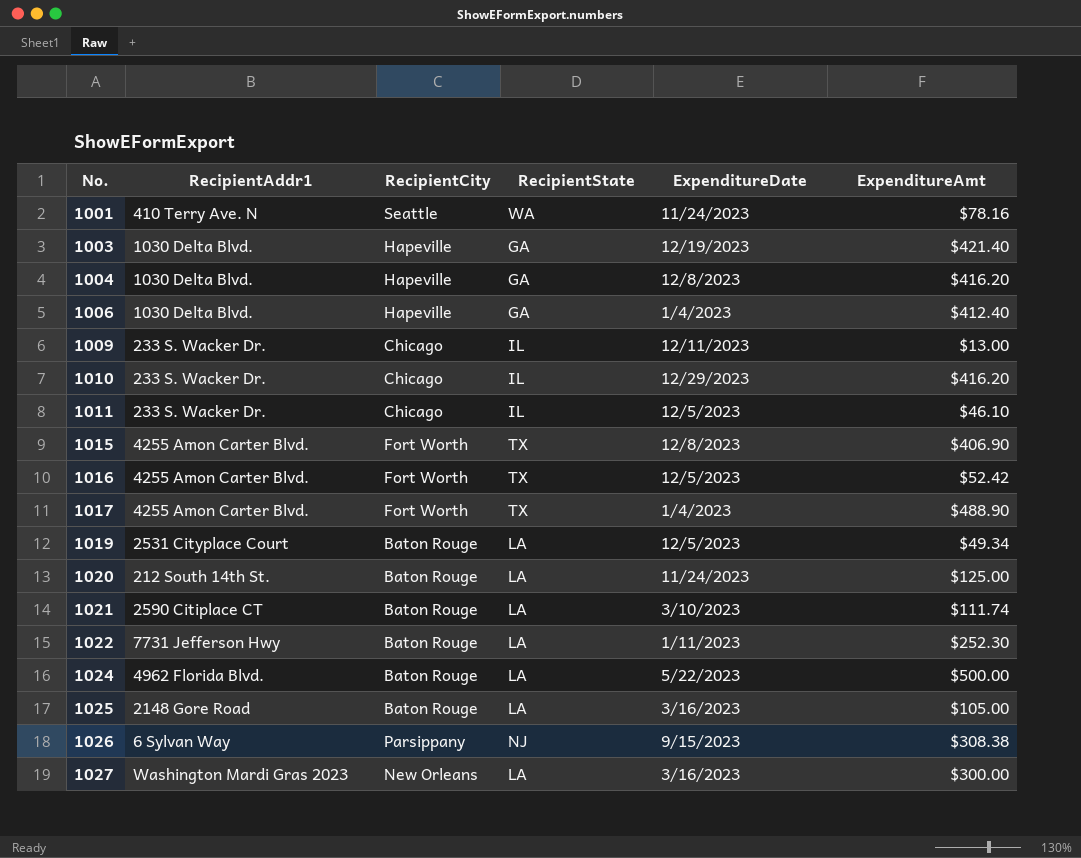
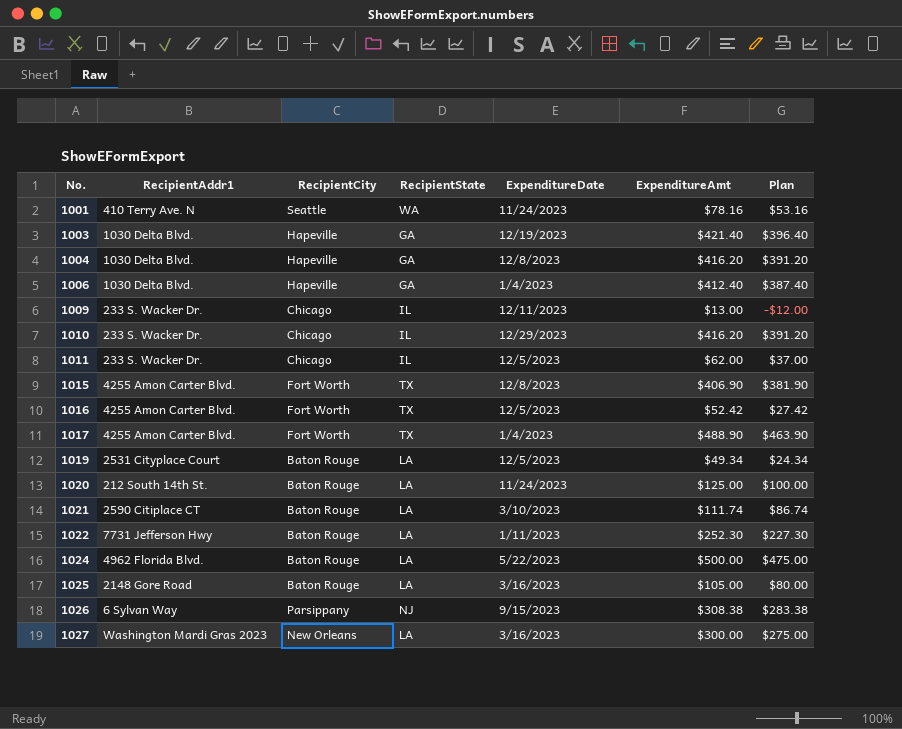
column Plan | formula: none -> [ExpenditureAmt] - 25
1011 | ExpenditureAmt: $46.10 -> $62.00

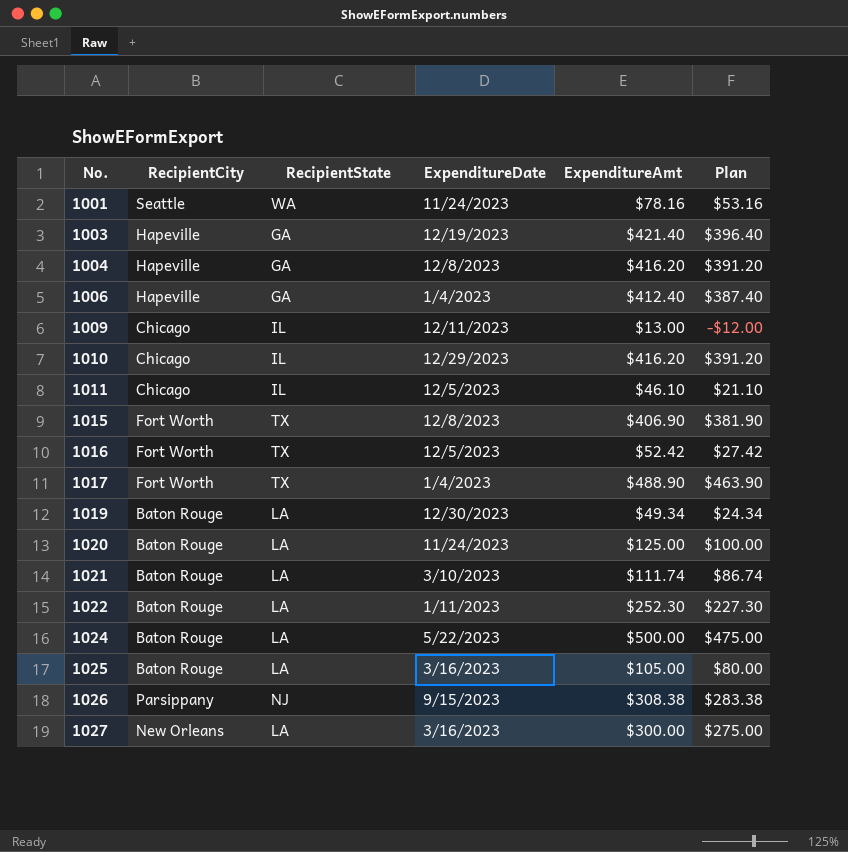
column RecipientAddr1 | position: 2 -> none
1011 | ExpenditureAmt: $62.00 -> $46.10
1011 | Plan: $37.00 -> $21.10
1019 | ExpenditureDate: 12/5/2023 -> 12/30/2023

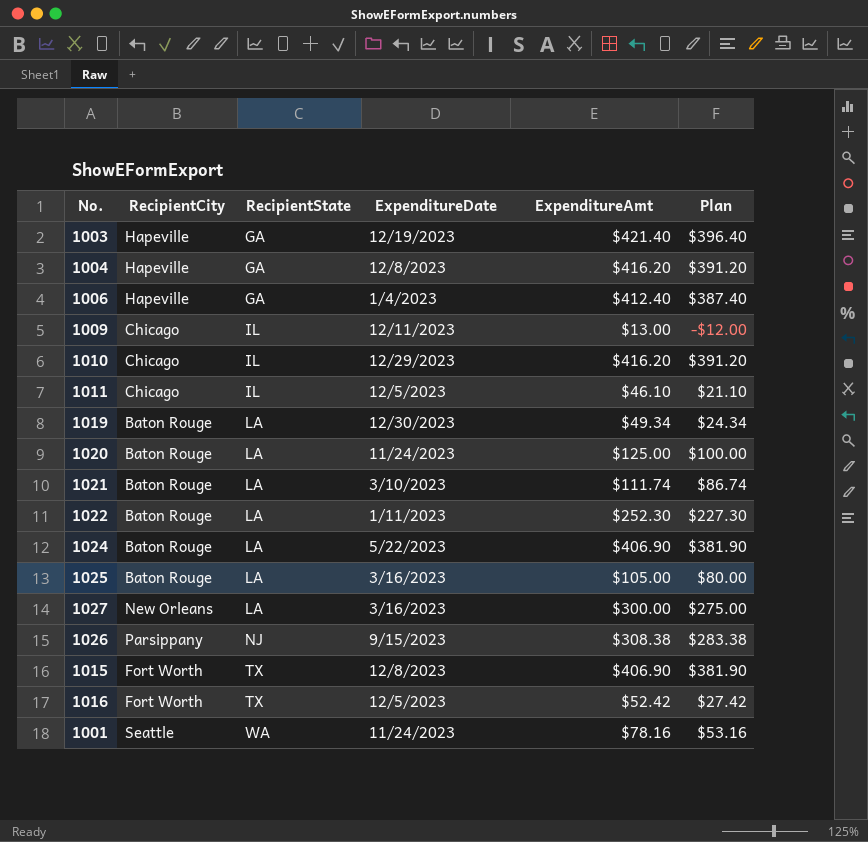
row order: No. ascending -> RecipientState ascending
row 1017: Fort Worth | TX | 1/4/2023 | $488.90 | $463.90 -> none
1024 | ExpenditureAmt: $500.00 -> $406.90
1024 | Plan: $475.00 -> $381.90

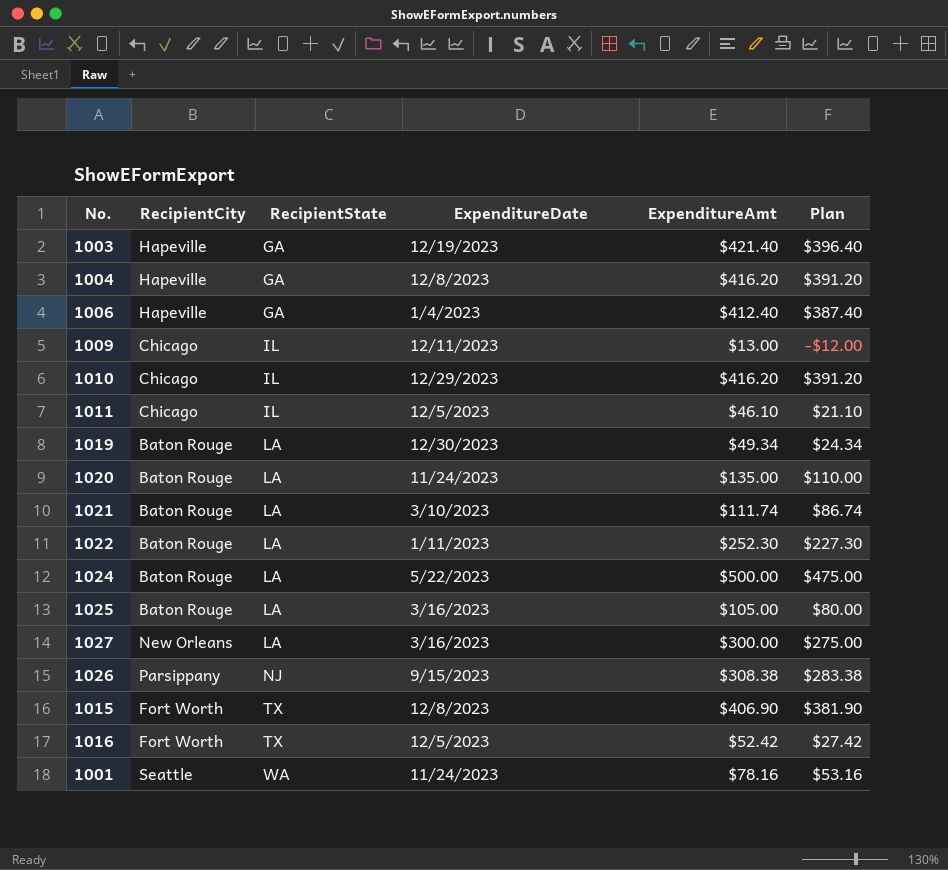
1020 | ExpenditureAmt: $125.00 -> $135.00
1020 | Plan: $100.00 -> $110.00
1024 | ExpenditureAmt: $406.90 -> $500.00
1024 | Plan: $381.90 -> $475.00

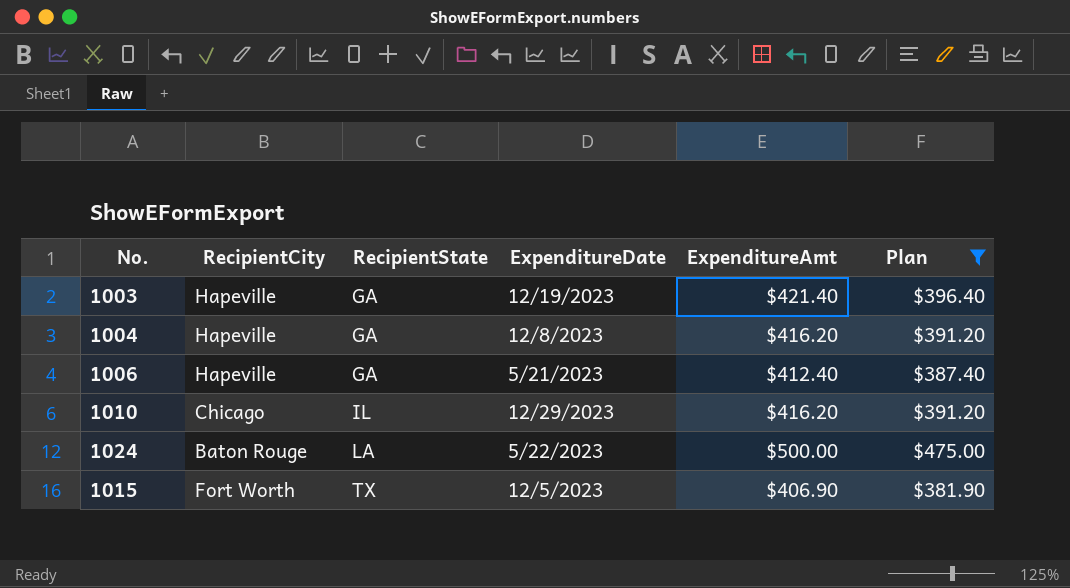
filter: none -> Plan >= $381.90
1006 | ExpenditureDate: 1/4/2023 -> 5/21/2023
1015 | ExpenditureDate: 12/8/2023 -> 12/5/2023

